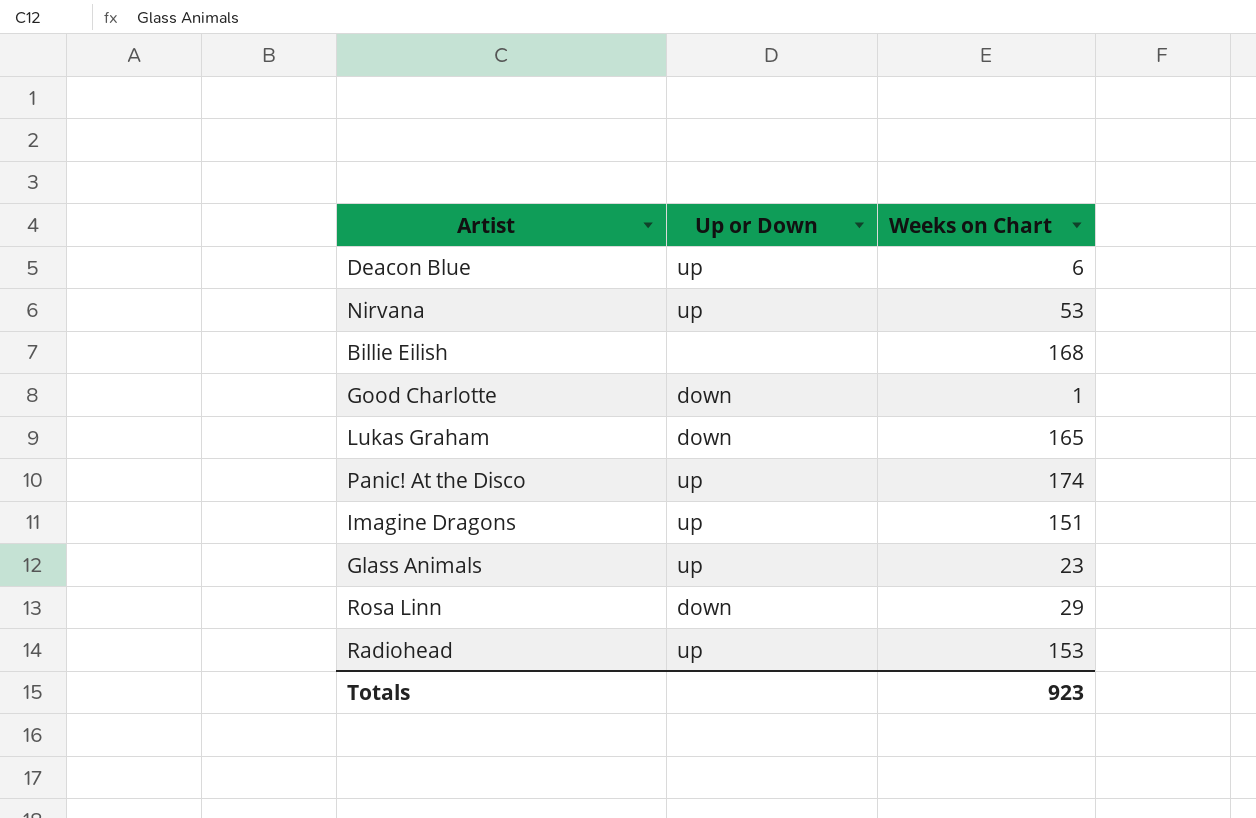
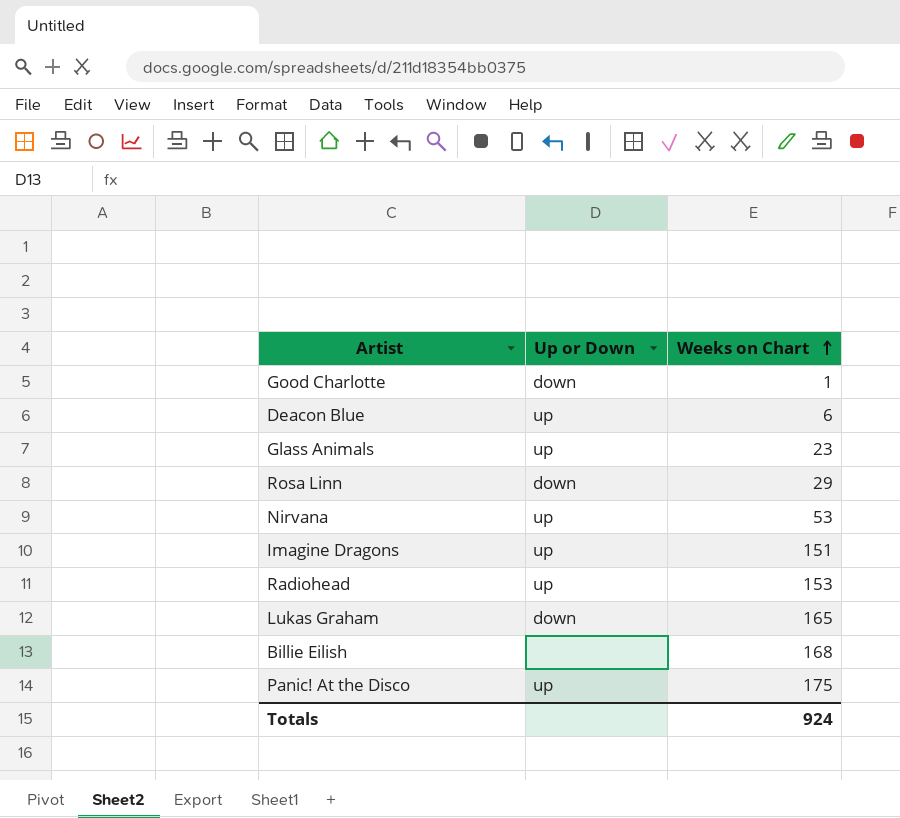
row order: none -> Weeks on Chart ascending
Panic! At the Disco | Weeks on Chart: 174 -> 175
Totals | Weeks on Chart: 923 -> 924

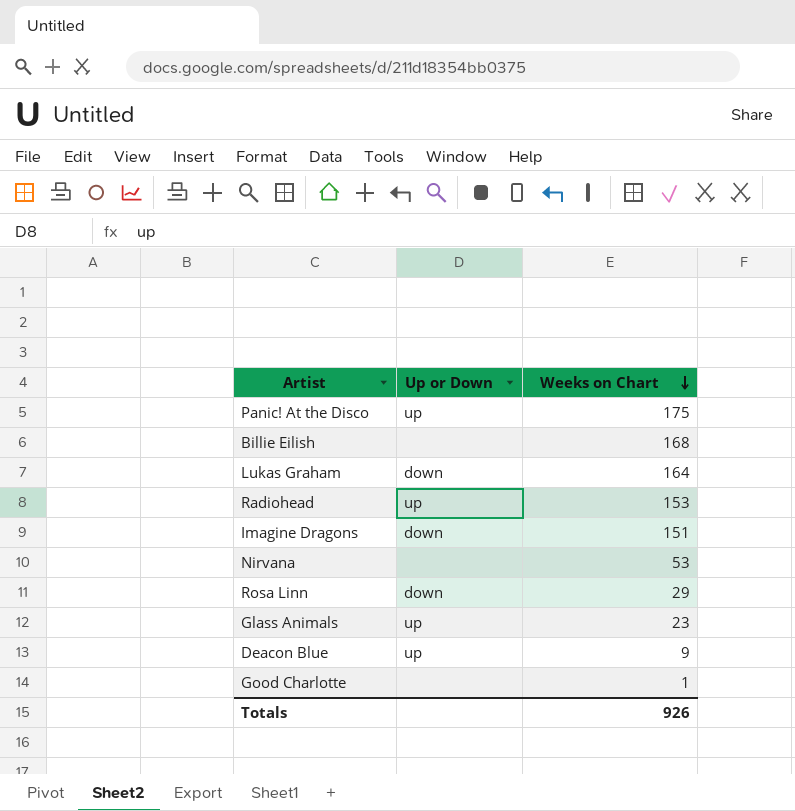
row order: Weeks on Chart ascending -> Weeks on Chart descending
Lukas Graham | Weeks on Chart: 165 -> 164
Imagine Dragons | Up or Down: up -> down
Nirvana | Up or Down: up -> none
Deacon Blue | Weeks on Chart: 6 -> 9
Good Charlotte | Up or Down: down -> none
Totals | Weeks on Chart: 924 -> 926

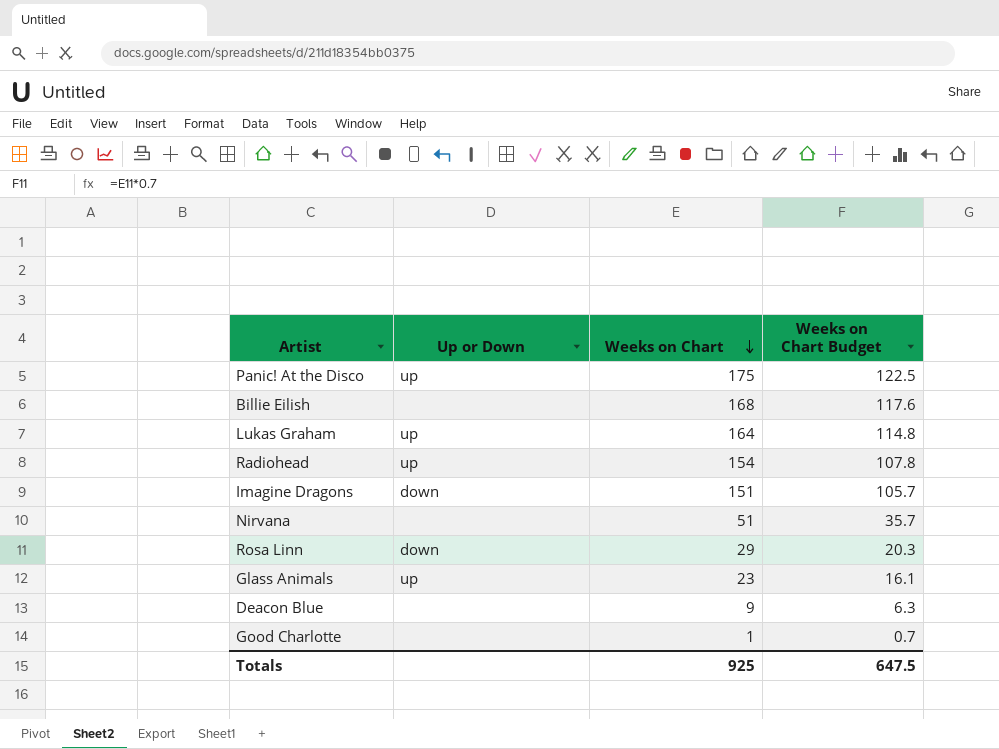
column Weeks on Chart Budget | formula: none -> [Weeks on Chart] * 0.7
Lukas Graham | Up or Down: down -> up
Radiohead | Weeks on Chart: 153 -> 154
Nirvana | Weeks on Chart: 53 -> 51
Deacon Blue | Up or Down: up -> none
Totals | Weeks on Chart: 926 -> 925

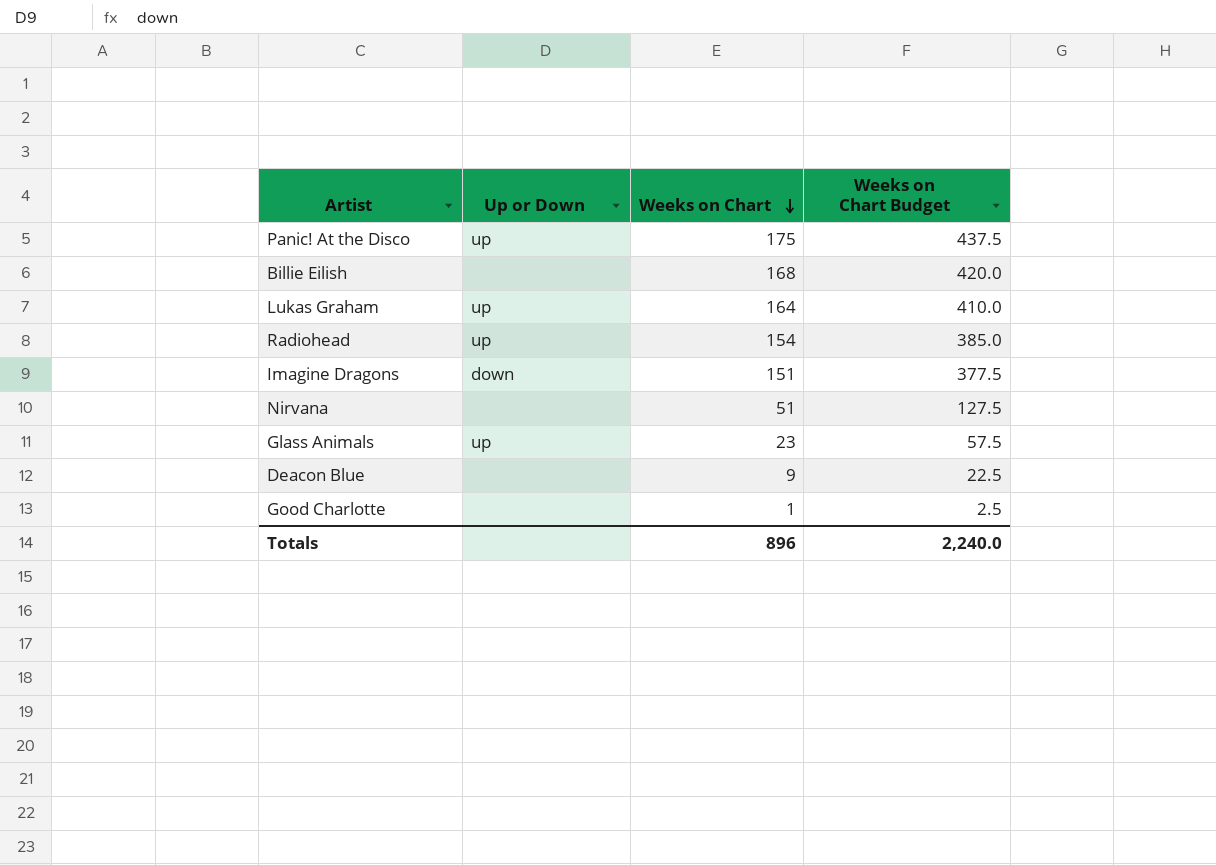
column Weeks on Chart Budget | formula: [Weeks on Chart] * 0.7 -> [Weeks on Chart] * 2.5
row Rosa Linn: down | 29 | 20.3 -> none
Totals | Weeks on Chart: 925 -> 896
Totals | Weeks on Chart Budget: 647.5 -> 2,240.0

